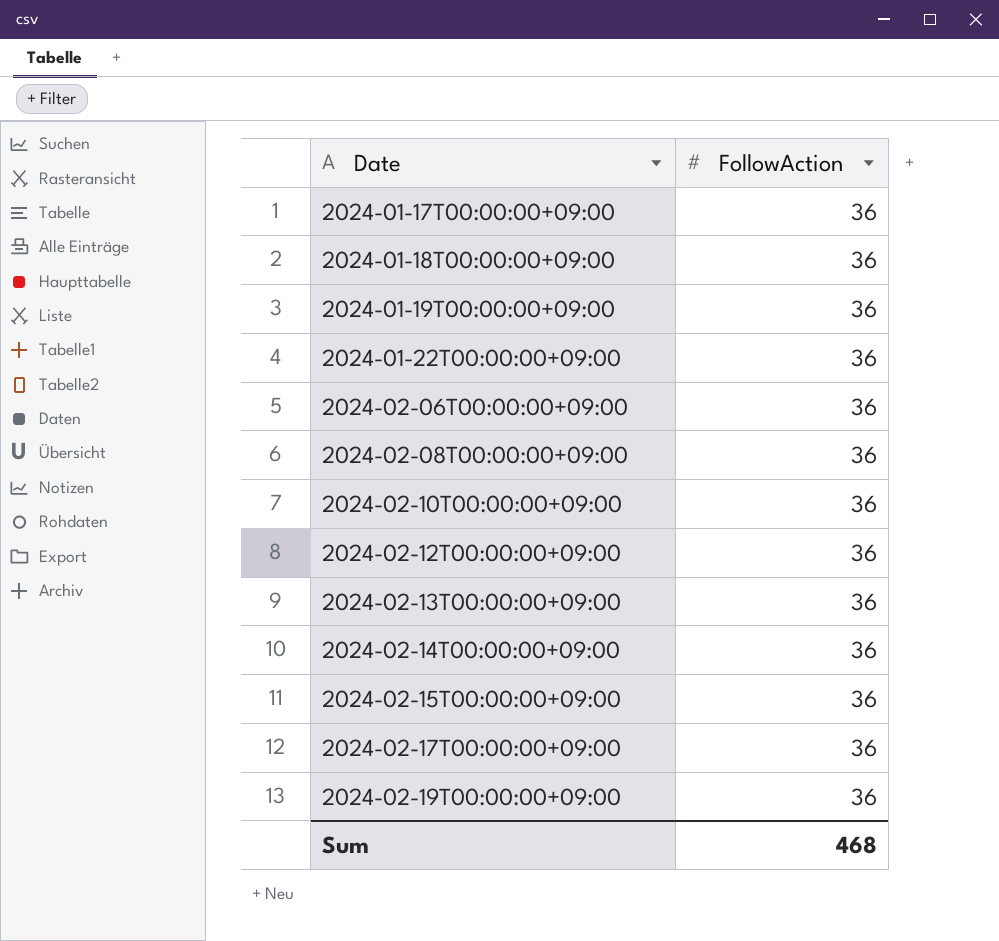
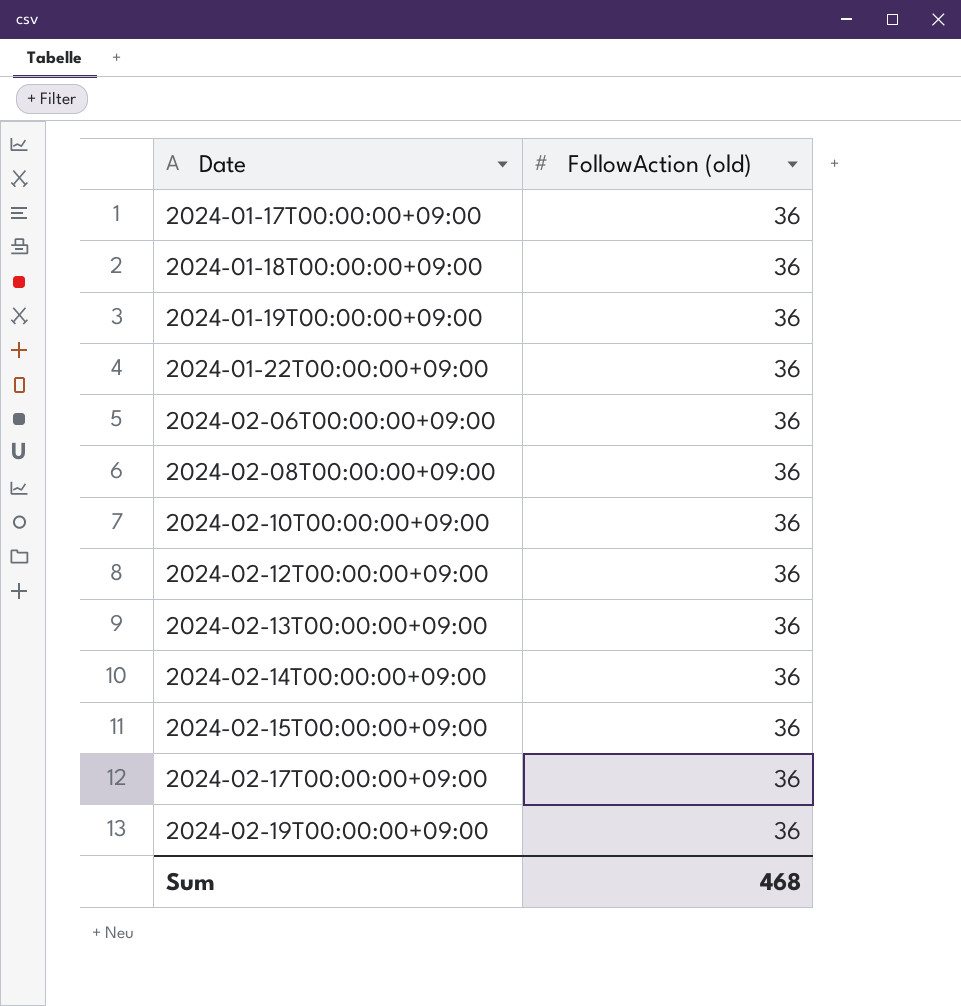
column name: FollowAction -> FollowAction (old)

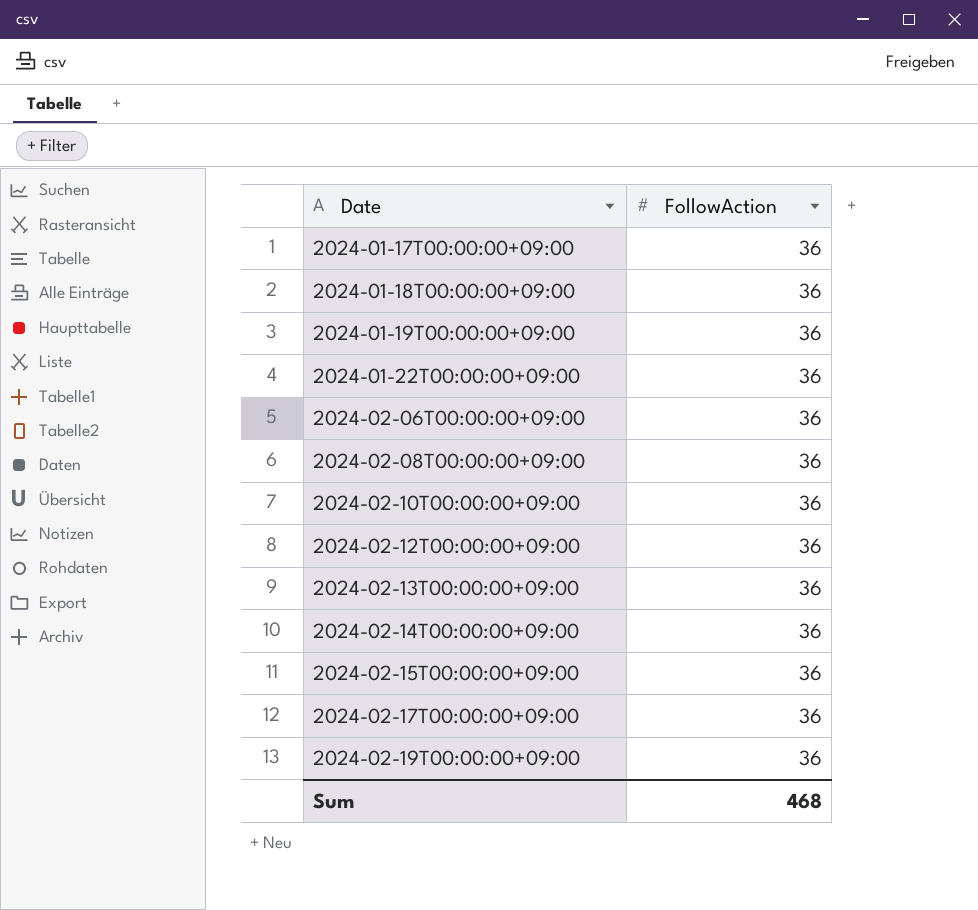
column name: FollowAction (old) -> FollowAction

